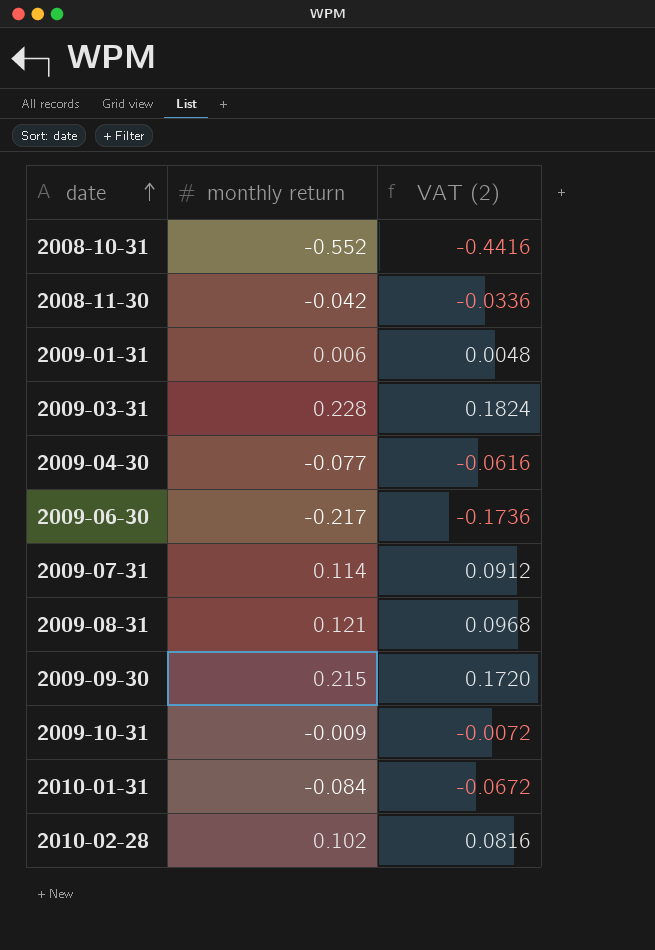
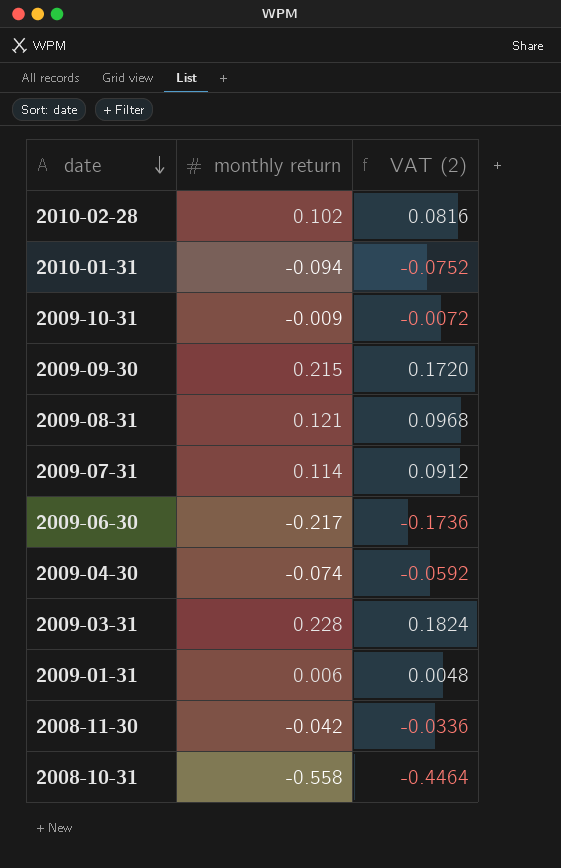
row order: date ascending -> date descending
2010-01-31 | monthly return: -0.084 -> -0.094
2010-01-31 | VAT (2): -0.0672 -> -0.0752
2009-04-30 | monthly return: -0.077 -> -0.074
2009-04-30 | VAT (2): -0.0616 -> -0.0592
2008-10-31 | monthly return: -0.552 -> -0.558
2008-10-31 | VAT (2): -0.4416 -> -0.4464

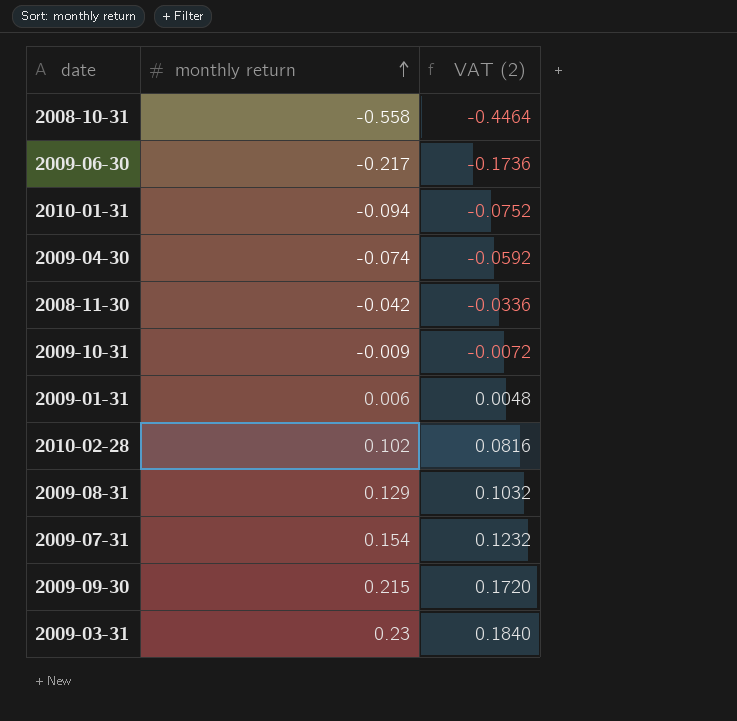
row order: date descending -> monthly return ascending
2009-08-31 | monthly return: 0.121 -> 0.129
2009-08-31 | VAT (2): 0.0968 -> 0.1032
2009-07-31 | monthly return: 0.114 -> 0.154
2009-07-31 | VAT (2): 0.0912 -> 0.1232
2009-03-31 | monthly return: 0.228 -> 0.23
2009-03-31 | VAT (2): 0.1824 -> 0.1840

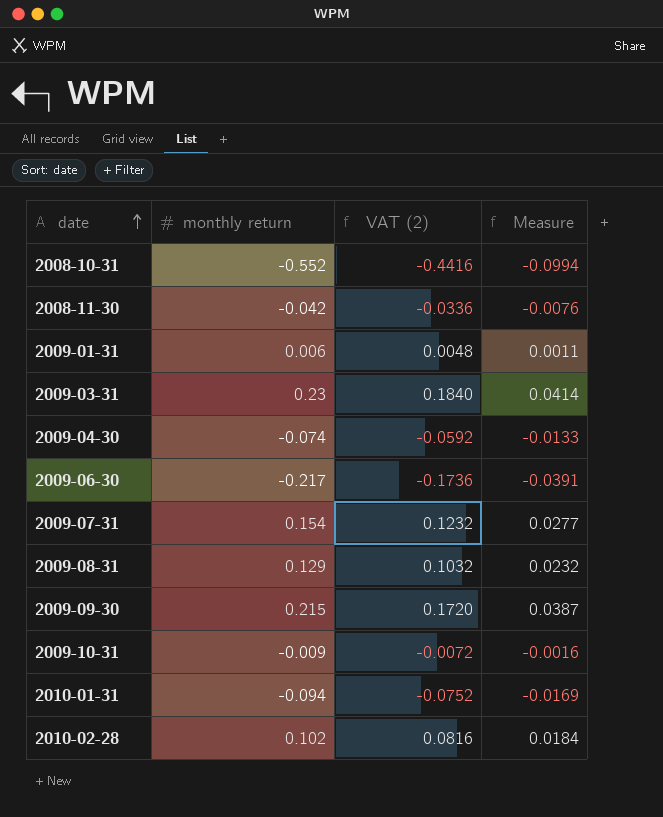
row order: monthly return ascending -> date ascending
column Measure | formula: none -> [monthly return] * 0.18
2008-10-31 | monthly return: -0.558 -> -0.552
2008-10-31 | VAT (2): -0.4464 -> -0.4416

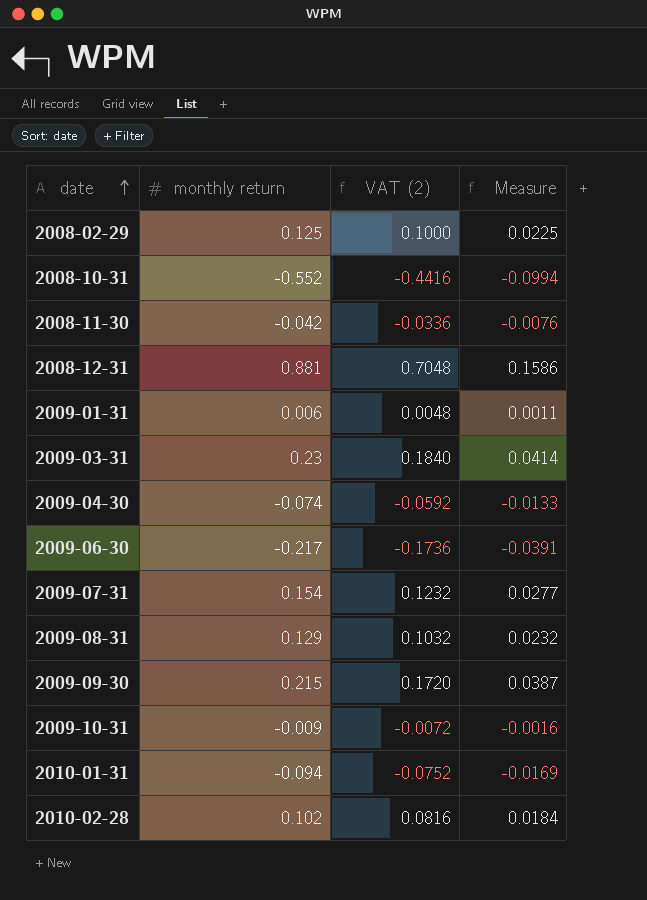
row 2008-02-29: none -> 0.125 | 0.1000 | 0.0225
row 2008-12-31: none -> 0.881 | 0.7048 | 0.1586

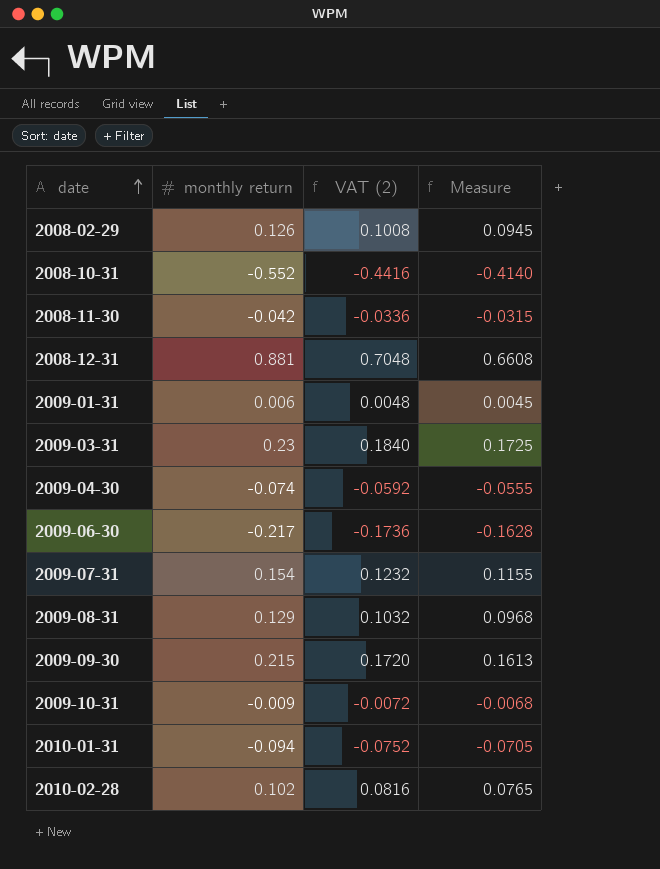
column Measure | formula: [monthly return] * 0.18 -> [monthly return] * 0.75
2008-02-29 | monthly return: 0.125 -> 0.126
2008-02-29 | VAT (2): 0.1000 -> 0.1008

